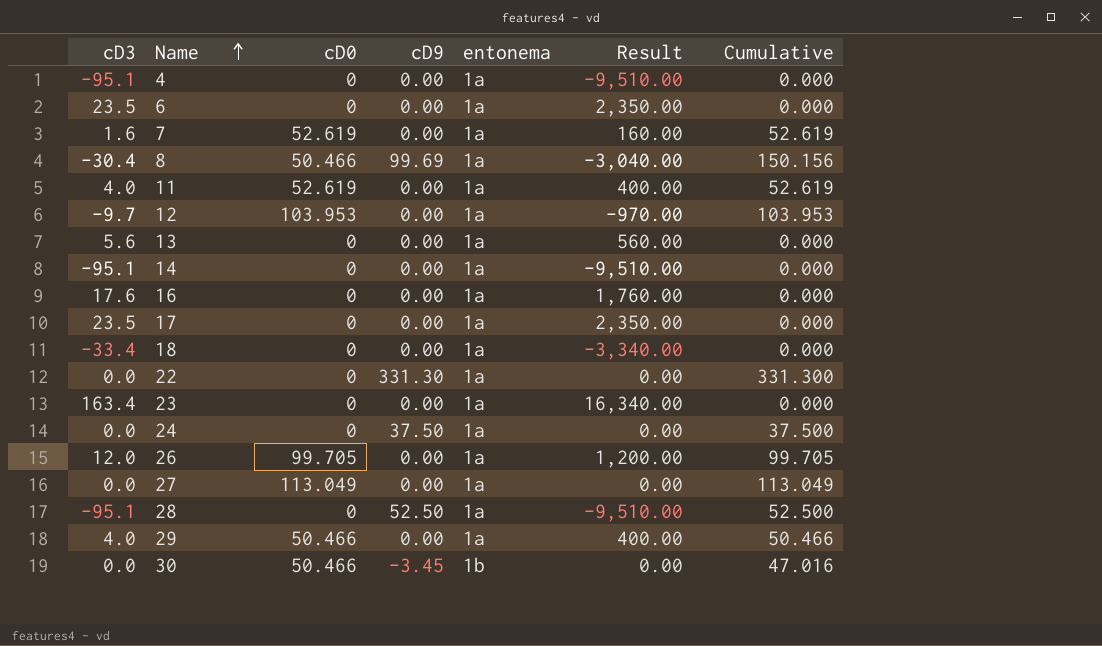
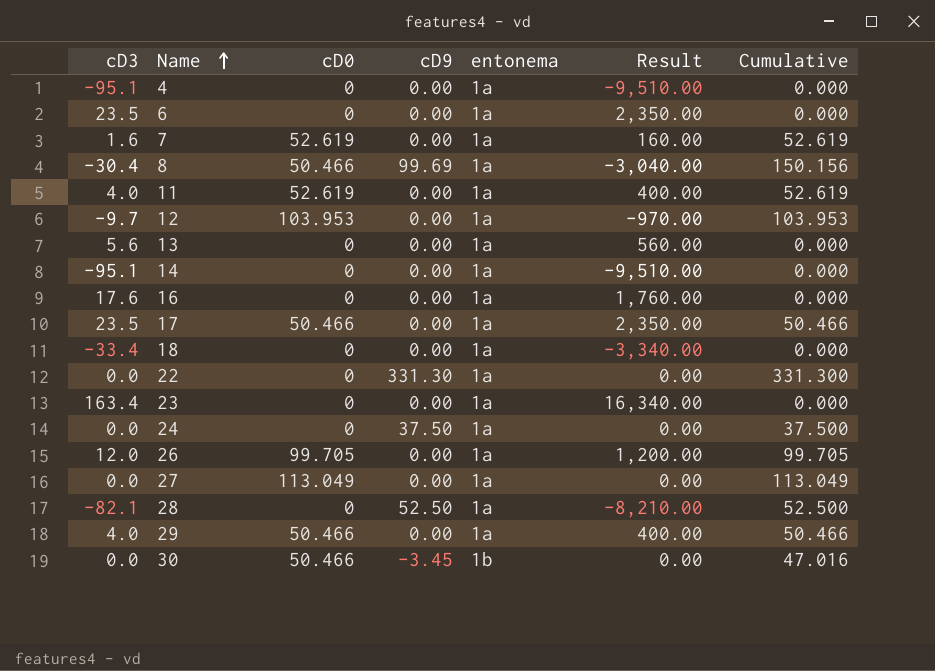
17 | cD0: 0 -> 50.466
17 | Cumulative: 0.000 -> 50.466
28 | cD3: -95.1 -> -82.1
28 | Result: -9,510.00 -> -8,210.00

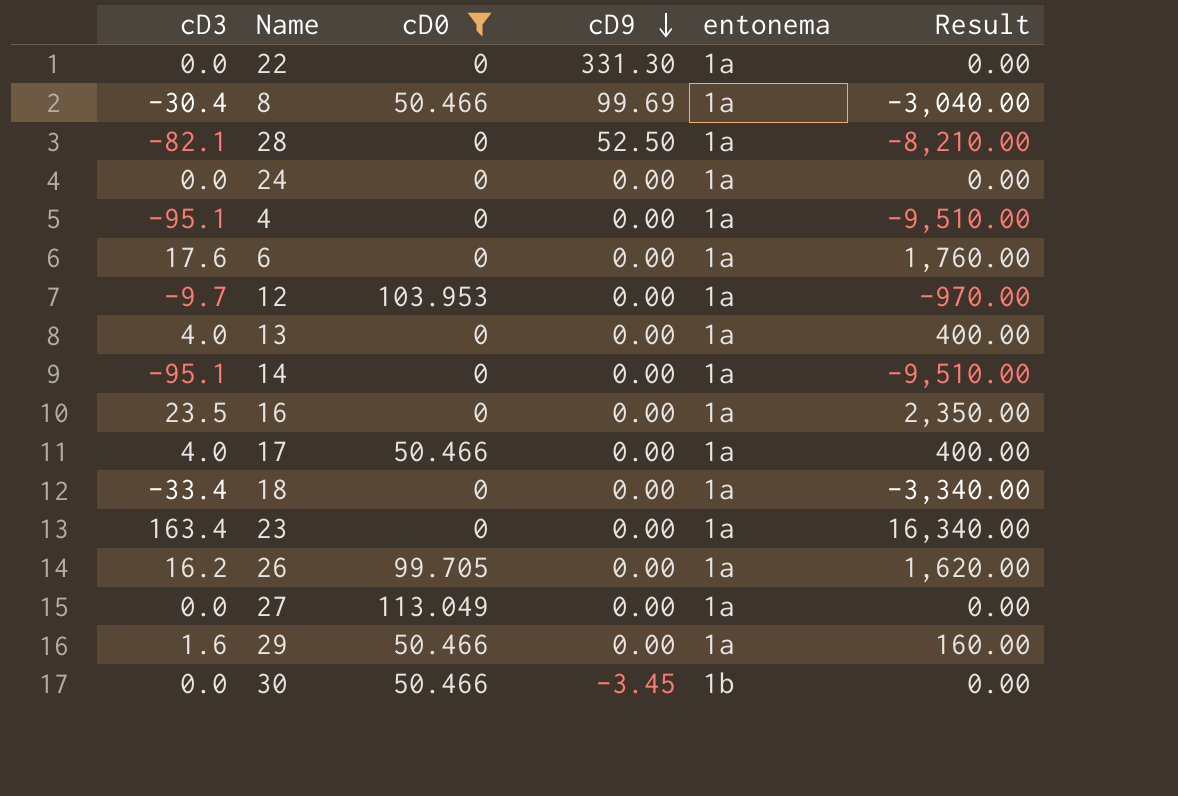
filter: none -> cD0 != 52.619
row order: Name ascending -> cD9 descending
column Cumulative | formula: [cD0] + [cD9] -> none
24 | cD9: 37.50 -> 0.00
6 | cD3: 23.5 -> 17.6
6 | Result: 2,350.00 -> 1,760.00
13 | cD3: 5.6 -> 4.0
13 | Result: 560.00 -> 400.00
16 | cD3: 17.6 -> 23.5
16 | Result: 1,760.00 -> 2,350.00
17 | cD3: 23.5 -> 4.0
17 | Result: 2,350.00 -> 400.00
26 | cD3: 12.0 -> 16.2
26 | Result: 1,200.00 -> 1,620.00
29 | cD3: 4.0 -> 1.6
29 | Result: 400.00 -> 160.00

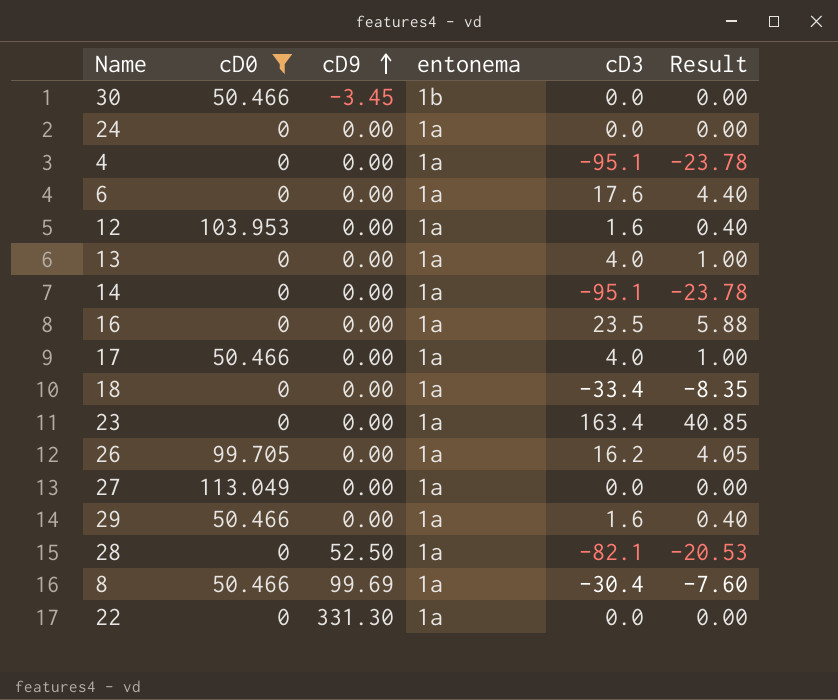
row order: cD9 descending -> cD9 ascending
column cD3 | position: 1 -> 5
column Result | formula: [cD3] * 100 -> [cD3] * 0.25
12 | cD3: -9.7 -> 1.6

